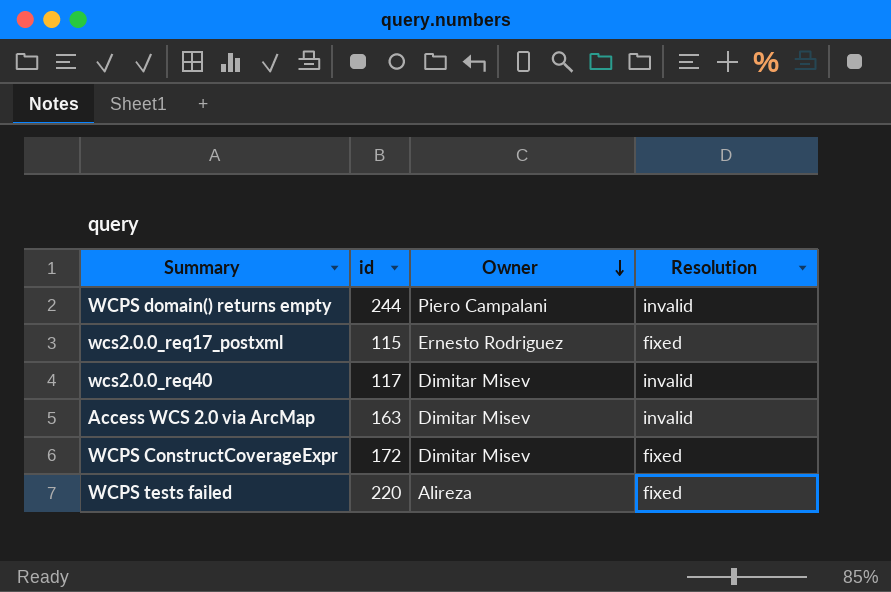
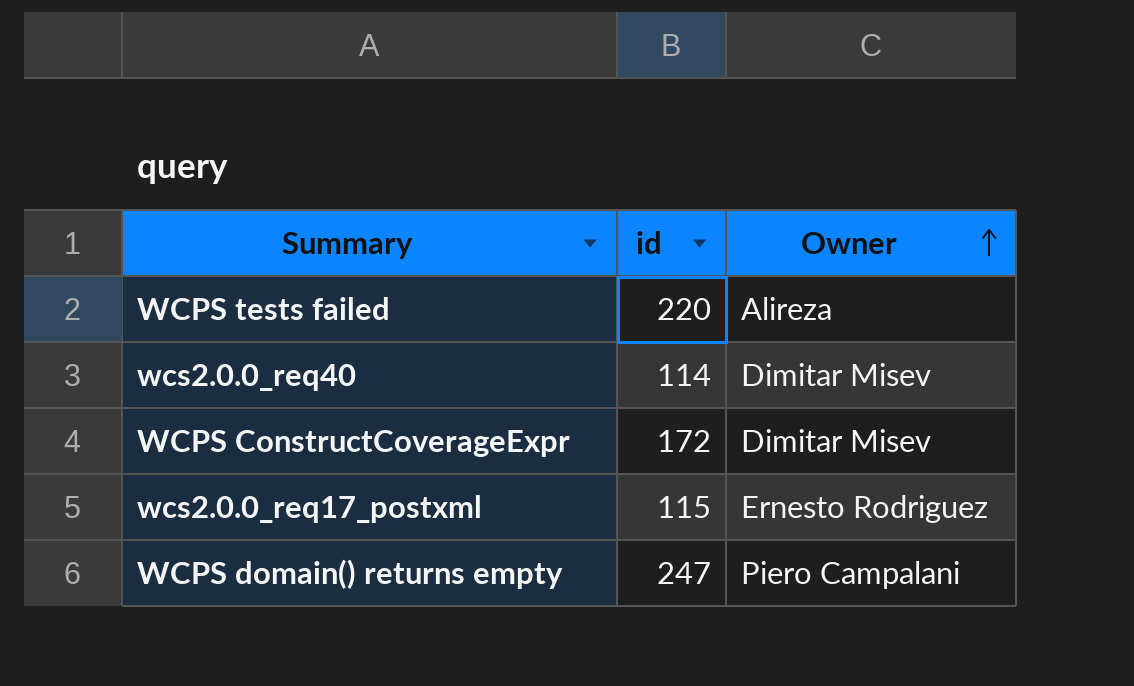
row order: Owner descending -> Owner ascending
column Resolution | position: 4 -> none
row Access WCS 2.0 via ArcMap: 163 | Dimitar Misev | invalid -> none
wcs2.0.0_req40 | id: 117 -> 114
WCPS domain() returns empty | id: 244 -> 247

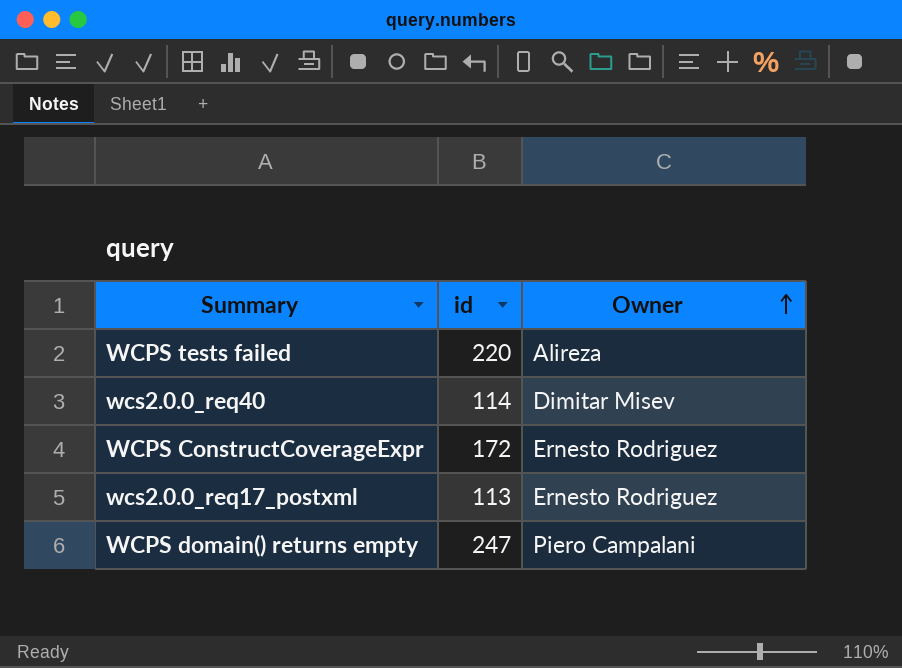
WCPS ConstructCoverageExpr | Owner: Dimitar Misev -> Ernesto Rodriguez
wcs2.0.0_req17_postxml | id: 115 -> 113

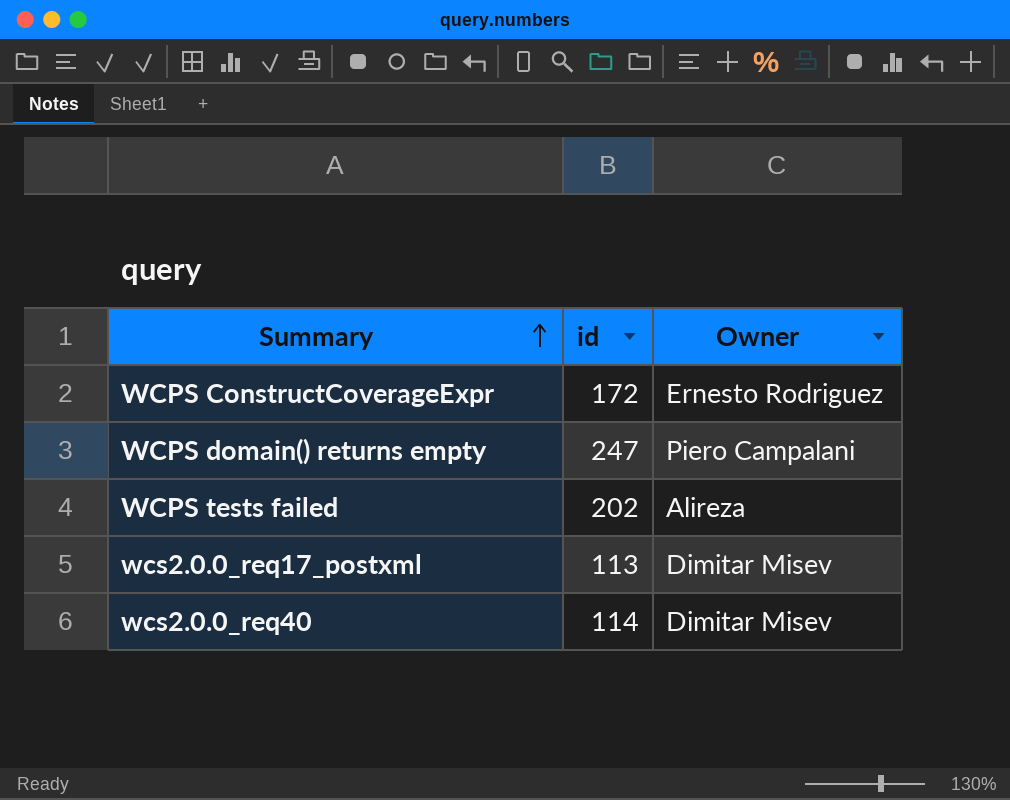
row order: Owner ascending -> Summary ascending
WCPS tests failed | id: 220 -> 202
wcs2.0.0_req17_postxml | Owner: Ernesto Rodriguez -> Dimitar Misev

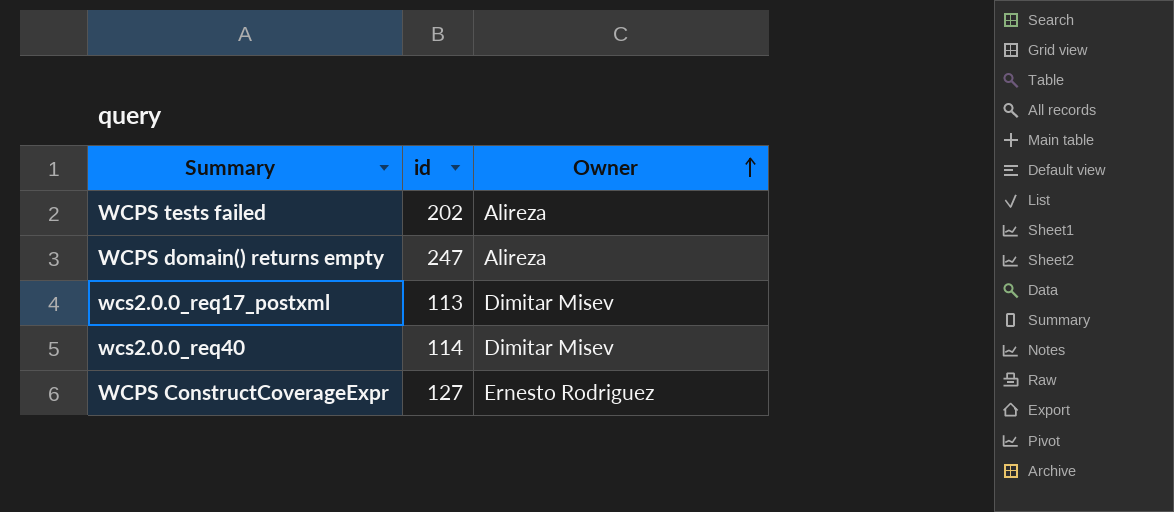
row order: Summary ascending -> Owner ascending
WCPS domain() returns empty | Owner: Piero Campalani -> Alireza
WCPS ConstructCoverageExpr | id: 172 -> 127

